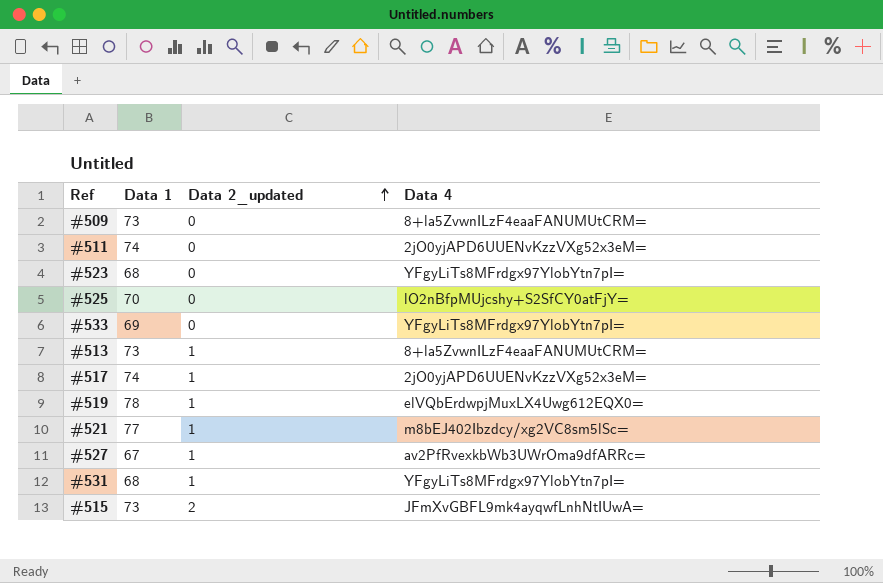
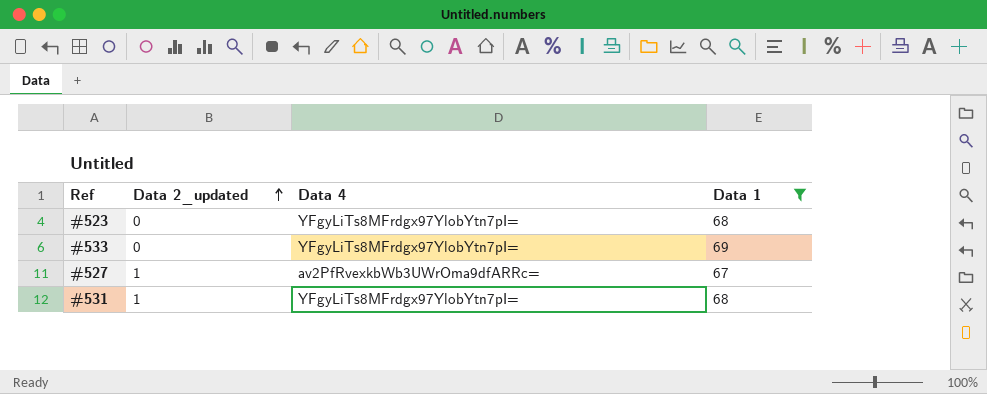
filter: none -> Data 1 <= 69
column Data 1 | position: 2 -> 4

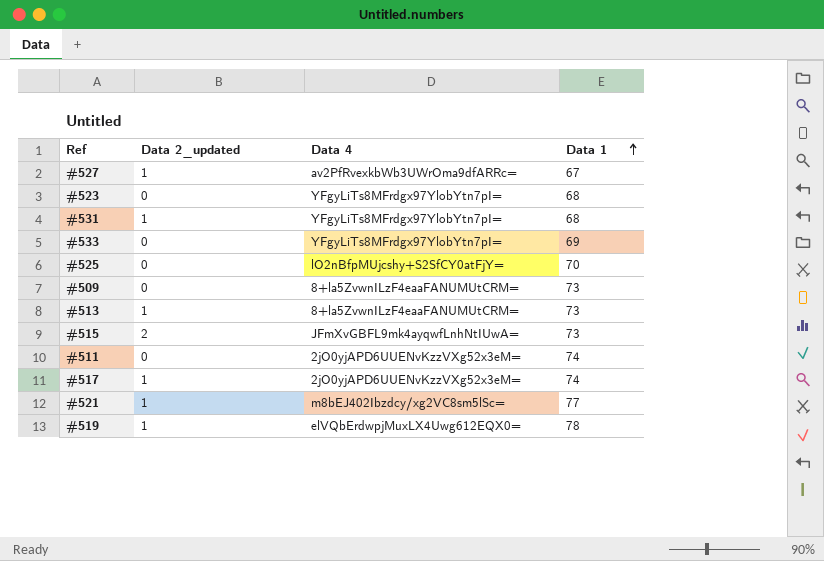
filter: Data 1 <= 69 -> none
row order: Data 2_updated ascending -> Data 1 ascending

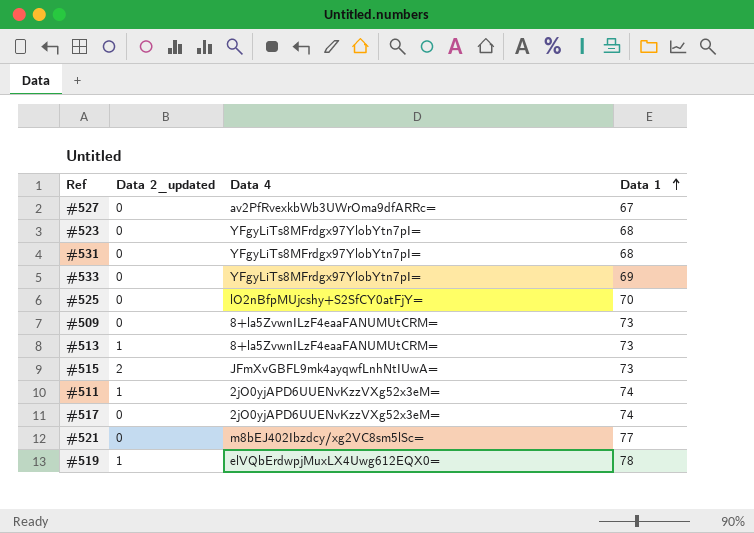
#527 | Data 2_updated: 1 -> 0
#531 | Data 2_updated: 1 -> 0
#511 | Data 2_updated: 0 -> 1
#517 | Data 2_updated: 1 -> 0
#521 | Data 2_updated: 1 -> 0

